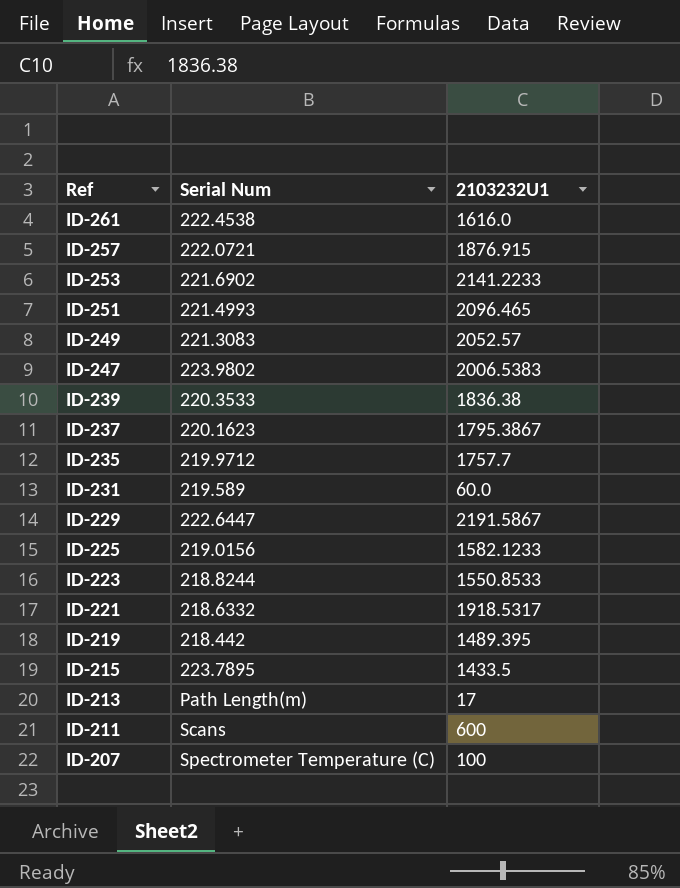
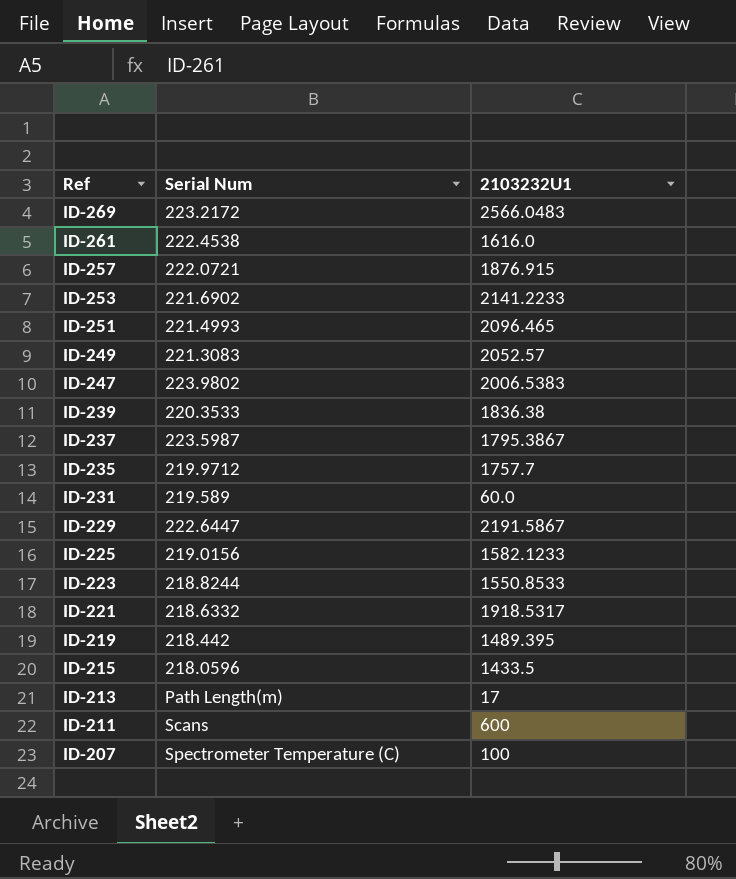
row ID-269: none -> 223.2172 | 2566.0483
ID-237 | Serial Num: 220.1623 -> 223.5987
ID-215 | Serial Num: 223.7895 -> 218.0596

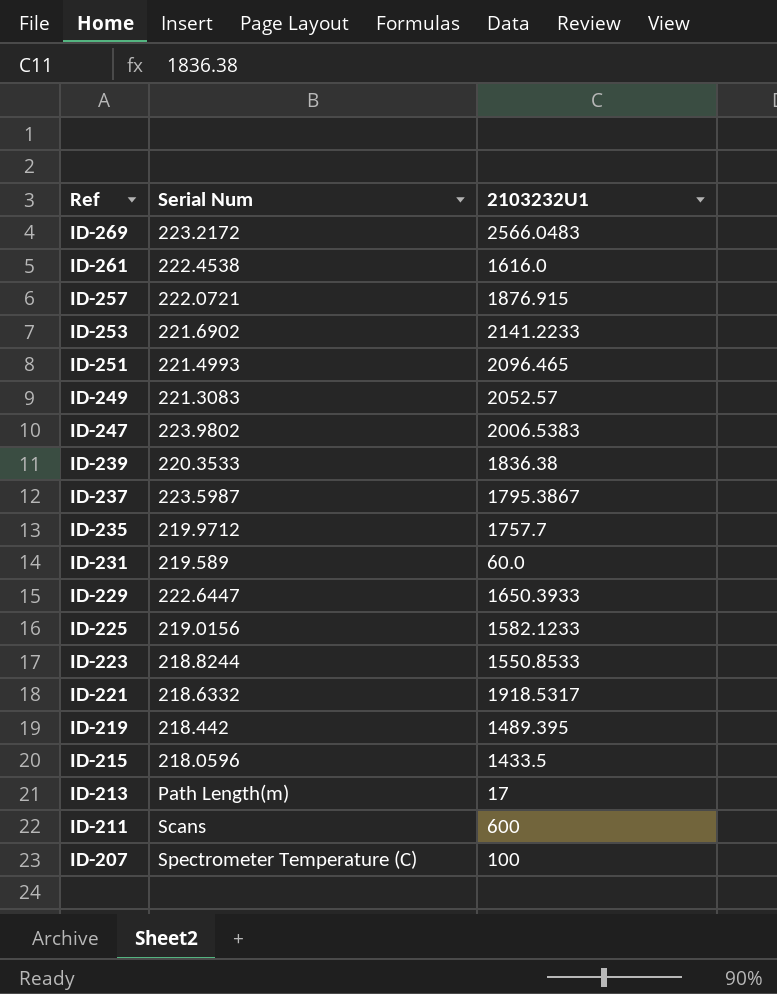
ID-229 | 2103232U1: 2191.5867 -> 1650.3933

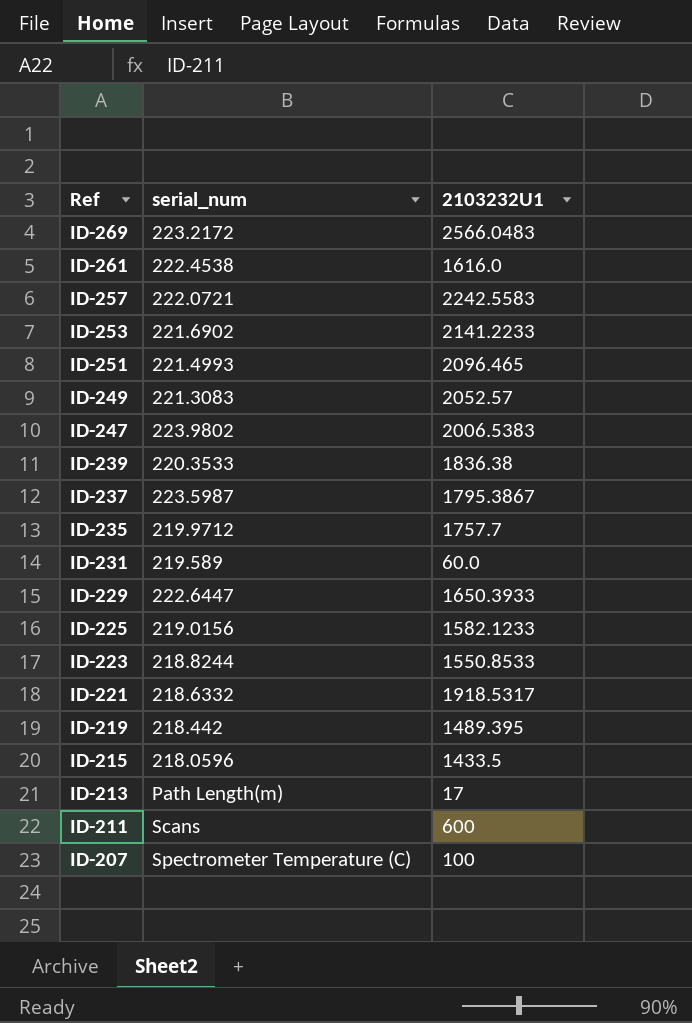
column name: Serial Num -> serial_num
ID-257 | 2103232U1: 1876.915 -> 2242.5583

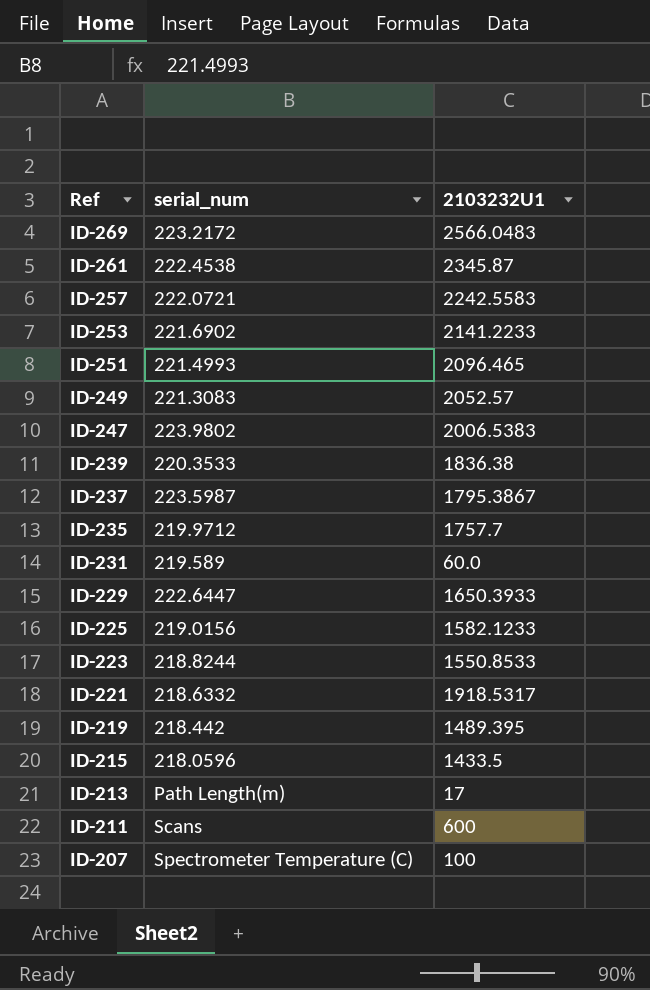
ID-261 | 2103232U1: 1616.0 -> 2345.87

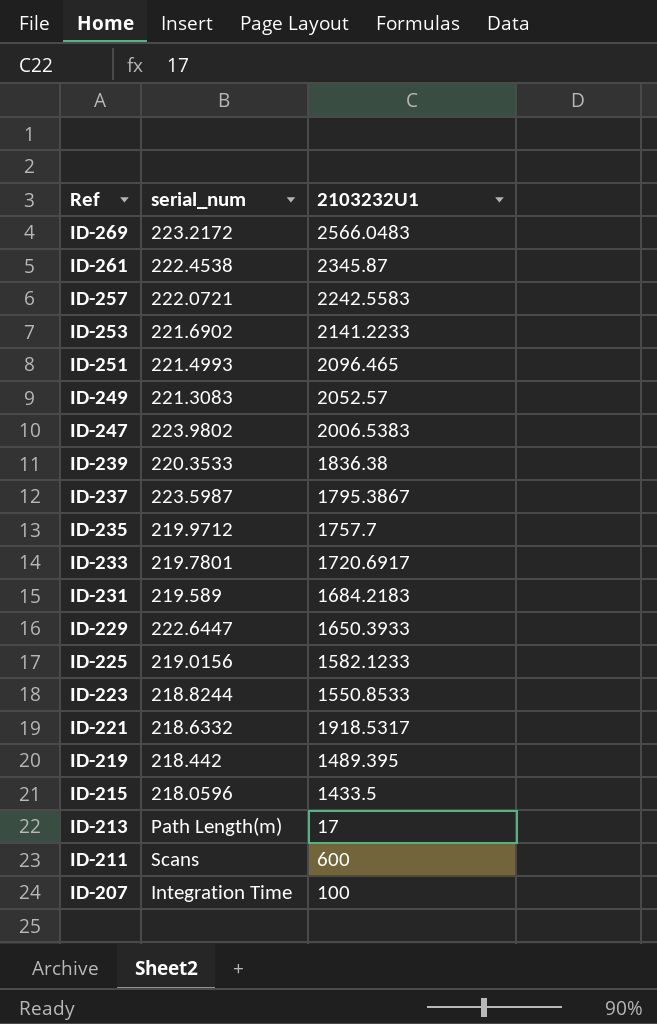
row ID-233: none -> 219.7801 | 1720.6917
ID-231 | 2103232U1: 60.0 -> 1684.2183
ID-207 | serial_num: Spectrometer Temperature (C) -> Integration Time

